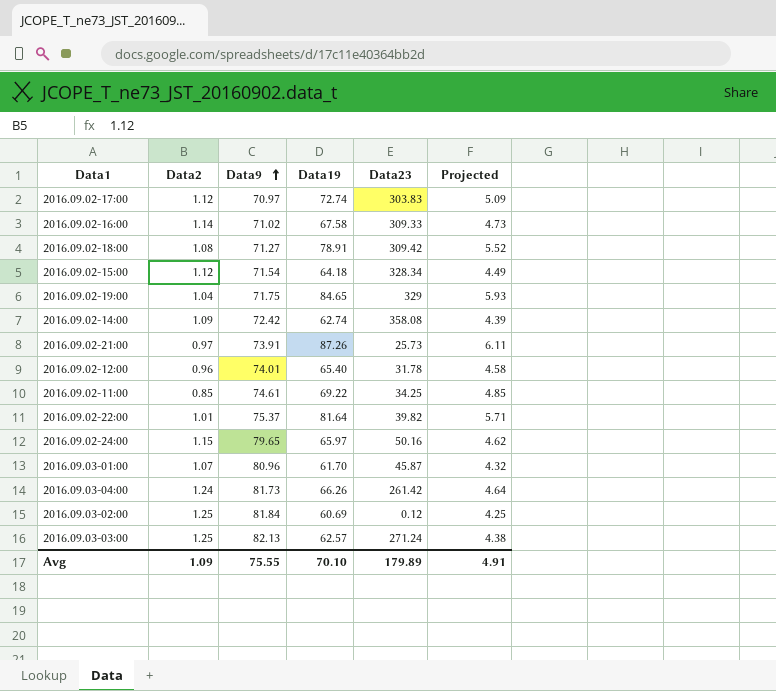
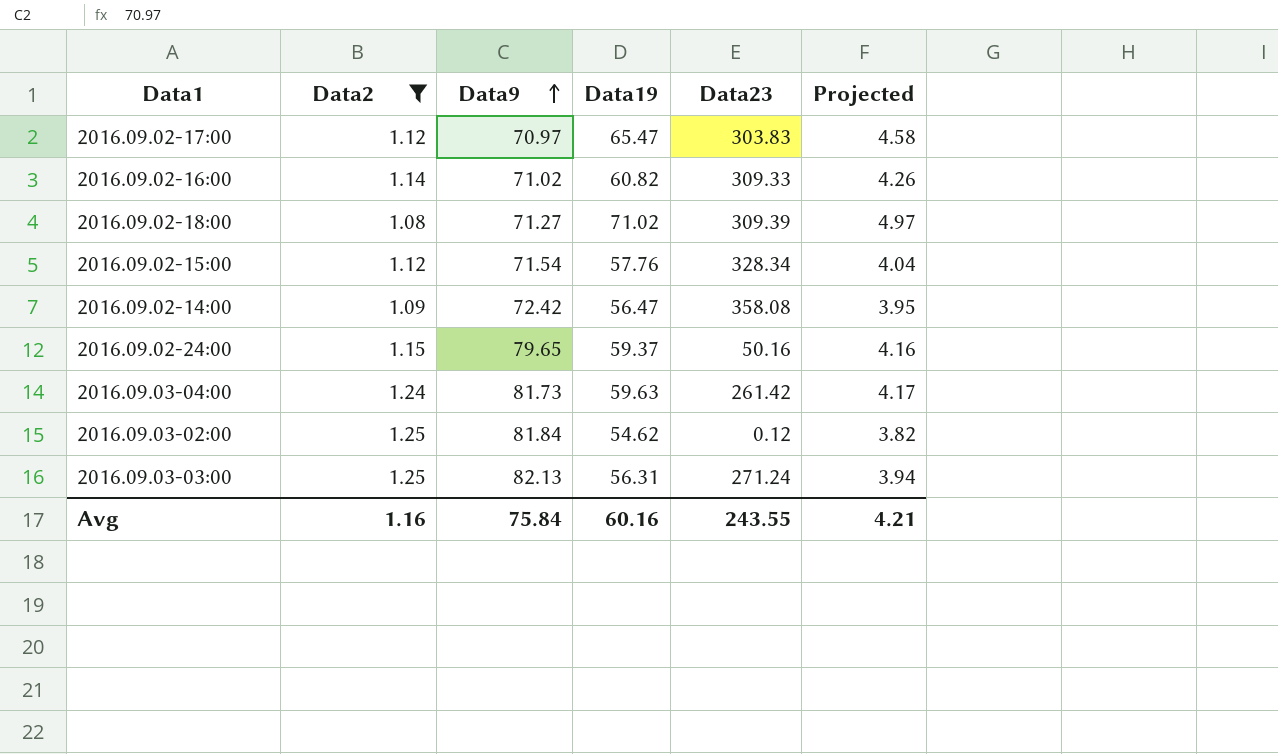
filter: none -> Data2 >= 1.08
2016.09.02-17:00 | Data19: 72.74 -> 65.47
2016.09.02-17:00 | Projected: 5.09 -> 4.58
2016.09.02-16:00 | Data19: 67.58 -> 60.82
2016.09.02-16:00 | Projected: 4.73 -> 4.26
2016.09.02-18:00 | Data19: 78.91 -> 71.02
2016.09.02-18:00 | Data23: 309.42 -> 309.39
2016.09.02-18:00 | Projected: 5.52 -> 4.97
2016.09.02-15:00 | Data19: 64.18 -> 57.76
2016.09.02-15:00 | Projected: 4.49 -> 4.04
2016.09.02-14:00 | Data19: 62.74 -> 56.47
2016.09.02-14:00 | Projected: 4.39 -> 3.95
2016.09.02-24:00 | Data19: 65.97 -> 59.37
2016.09.02-24:00 | Projected: 4.62 -> 4.16
2016.09.03-04:00 | Data19: 66.26 -> 59.63
2016.09.03-04:00 | Projected: 4.64 -> 4.17
2016.09.03-02:00 | Data19: 60.69 -> 54.62
2016.09.03-02:00 | Projected: 4.25 -> 3.82
2016.09.03-03:00 | Data19: 62.57 -> 56.31
2016.09.03-03:00 | Projected: 4.38 -> 3.94
Avg | Data2: 1.09 -> 1.16
Avg | Data9: 75.55 -> 75.84
Avg | Data19: 70.10 -> 60.16
Avg | Data23: 179.89 -> 243.55
Avg | Projected: 4.91 -> 4.21

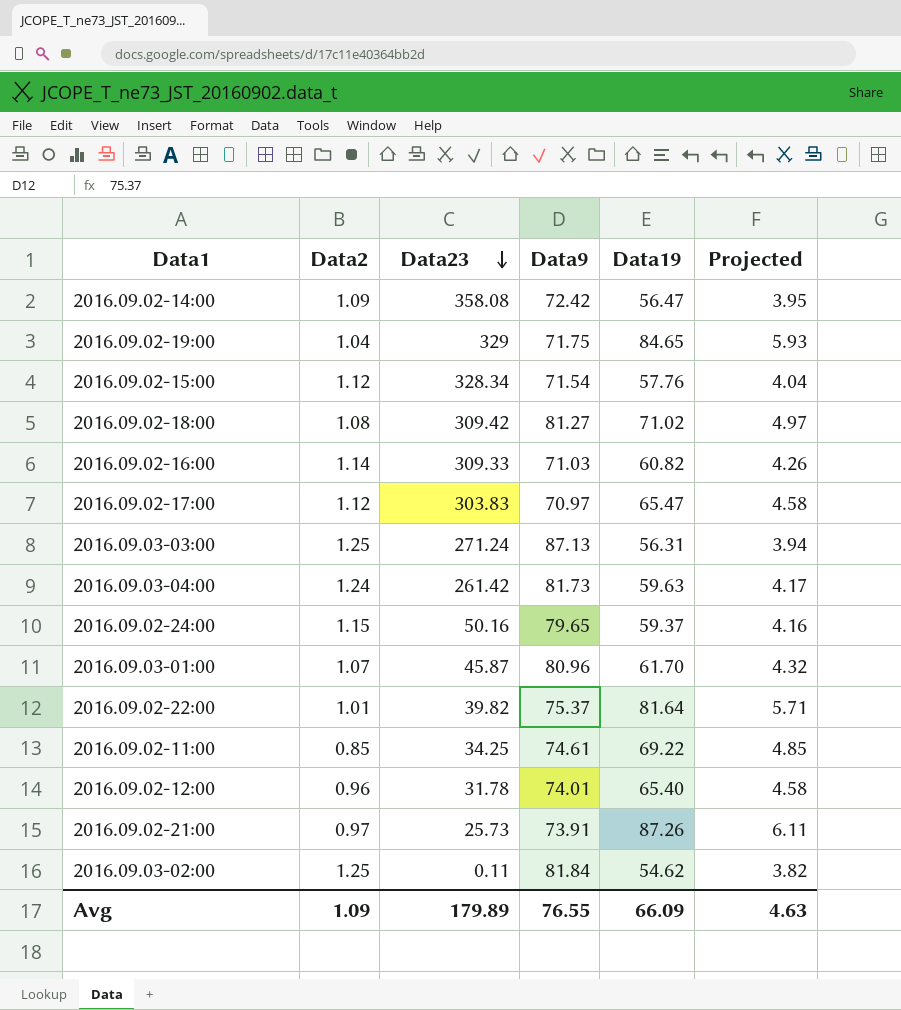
filter: Data2 >= 1.08 -> none
row order: Data9 ascending -> Data23 descending
column Data23 | position: 5 -> 3
2016.09.02-18:00 | Data23: 309.39 -> 309.42
2016.09.02-18:00 | Data9: 71.27 -> 81.27
2016.09.02-16:00 | Data9: 71.02 -> 71.03
2016.09.03-03:00 | Data9: 82.13 -> 87.13
2016.09.03-02:00 | Data23: 0.12 -> 0.11
Avg | Data2: 1.16 -> 1.09
Avg | Data23: 243.55 -> 179.89
Avg | Data9: 75.84 -> 76.55
Avg | Data19: 60.16 -> 66.09
Avg | Projected: 4.21 -> 4.63

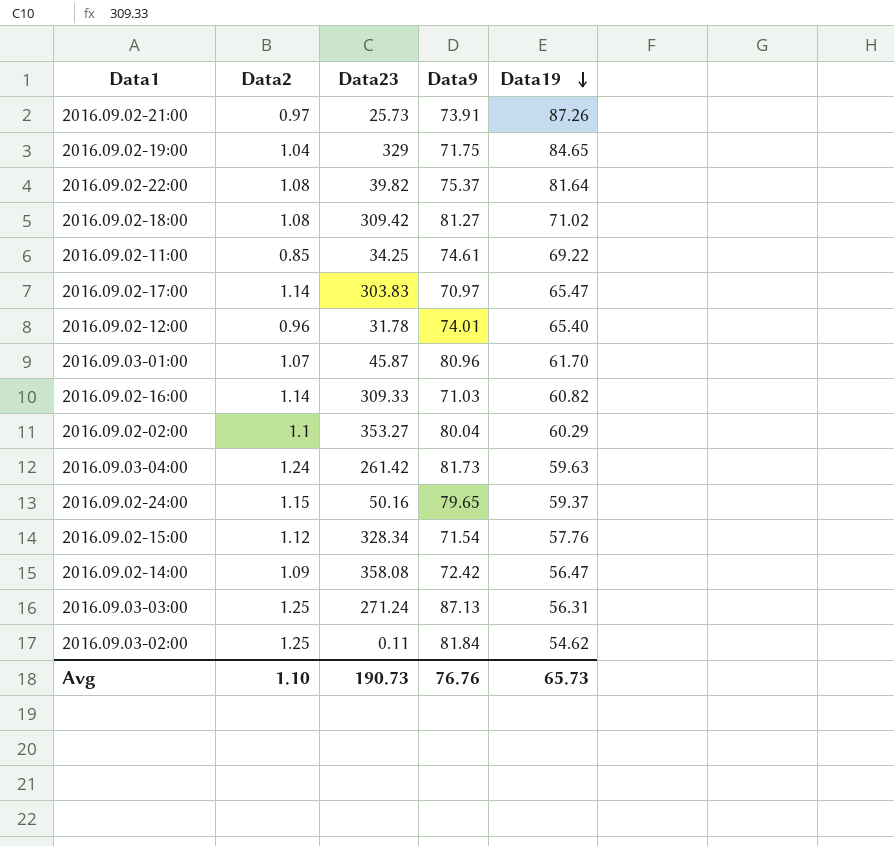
row order: Data23 descending -> Data19 descending
column Projected | formula: [Data19] * 0.07 -> none
2016.09.02-22:00 | Data2: 1.01 -> 1.08
2016.09.02-17:00 | Data2: 1.12 -> 1.14
row 2016.09.02-02:00: none -> 1.1 | 353.27 | 80.04 | 60.29
Avg | Data2: 1.09 -> 1.10
Avg | Data23: 179.89 -> 190.73
Avg | Data9: 76.55 -> 76.76
Avg | Data19: 66.09 -> 65.73

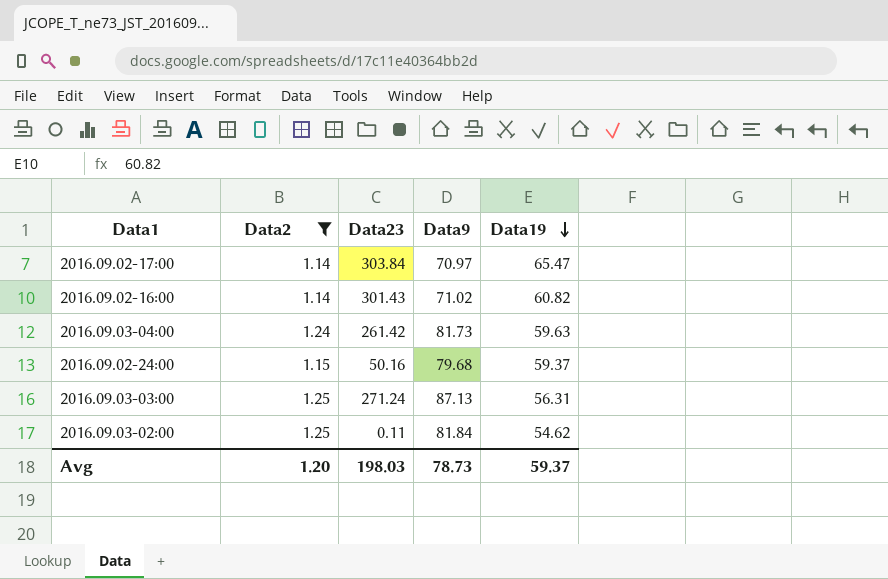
filter: none -> Data2 >= 1.14
2016.09.02-17:00 | Data23: 303.83 -> 303.84
2016.09.02-16:00 | Data23: 309.33 -> 301.43
2016.09.02-16:00 | Data9: 71.03 -> 71.02
2016.09.02-24:00 | Data9: 79.65 -> 79.68
Avg | Data2: 1.10 -> 1.20
Avg | Data23: 190.73 -> 198.03
Avg | Data9: 76.76 -> 78.73
Avg | Data19: 65.73 -> 59.37

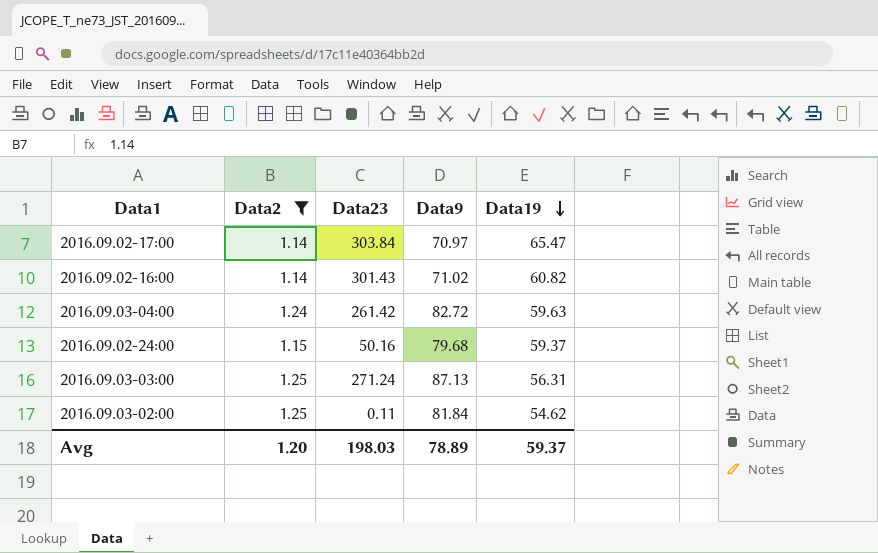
2016.09.03-04:00 | Data9: 81.73 -> 82.72
Avg | Data9: 78.73 -> 78.89

